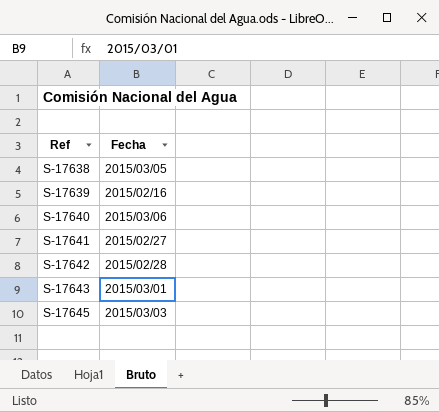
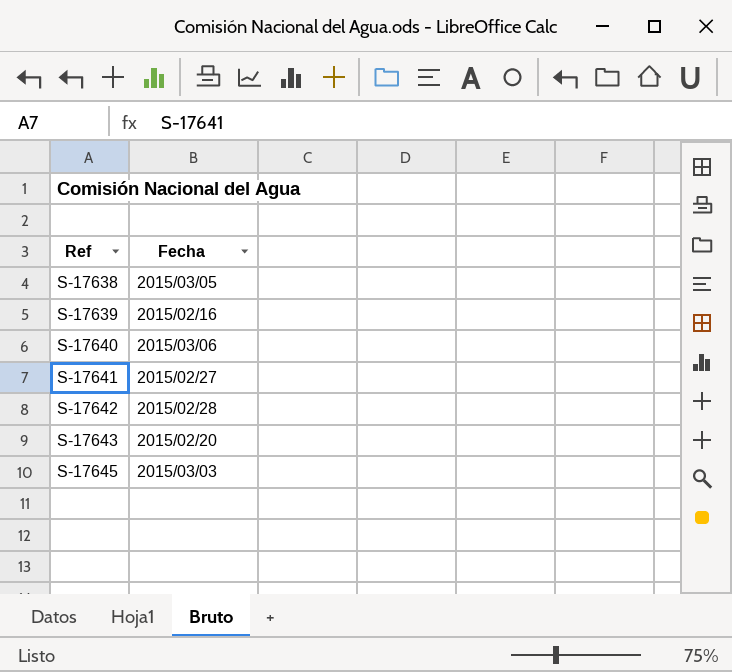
S-17643 | Fecha: 2015/03/01 -> 2015/02/20

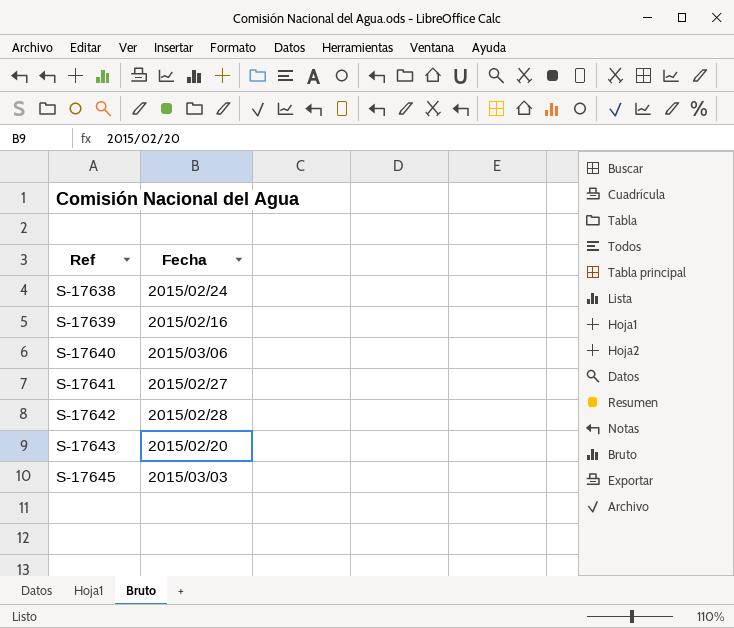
S-17638 | Fecha: 2015/03/05 -> 2015/02/24

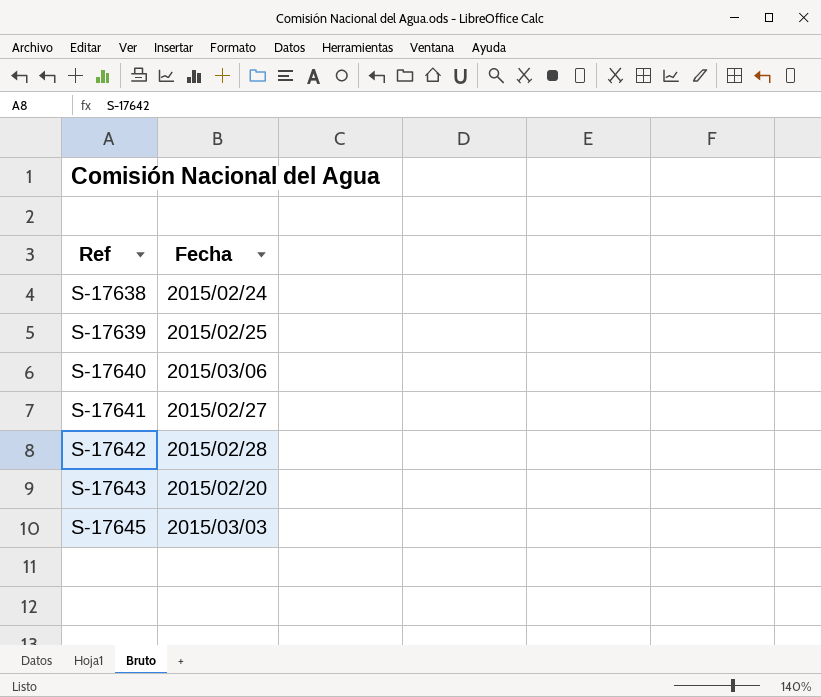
S-17639 | Fecha: 2015/02/16 -> 2015/02/25

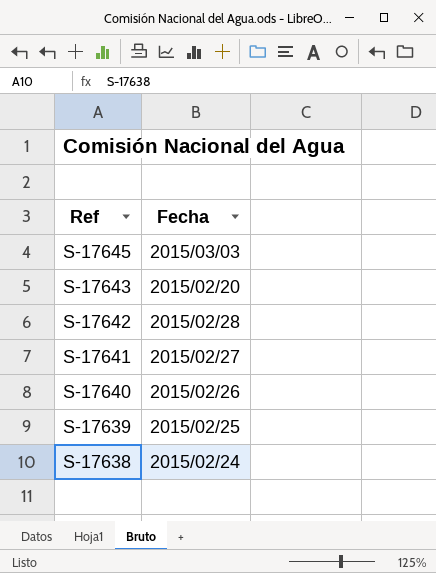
row order: Ref ascending -> Ref descending
S-17640 | Fecha: 2015/03/06 -> 2015/02/26

